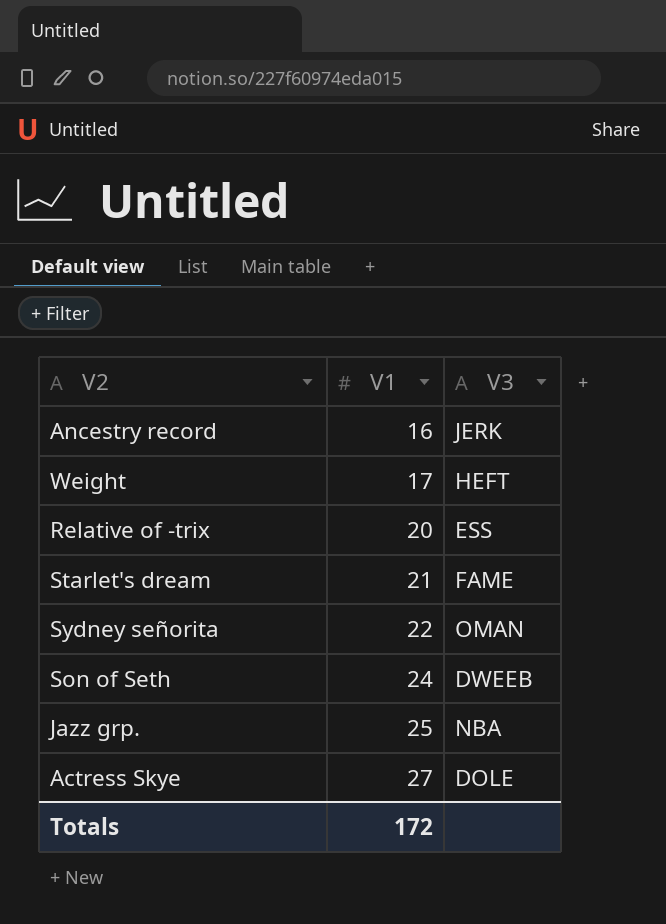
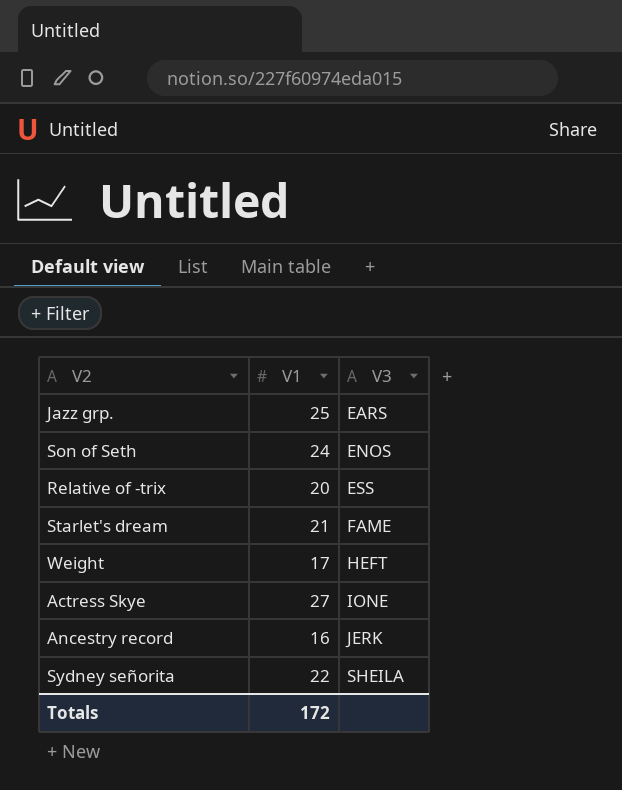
row order: V1 ascending -> V3 ascending
Jazz grp. | V3: NBA -> EARS
Son of Seth | V3: DWEEB -> ENOS
Actress Skye | V3: DOLE -> IONE
Sydney señorita | V3: OMAN -> SHEILA

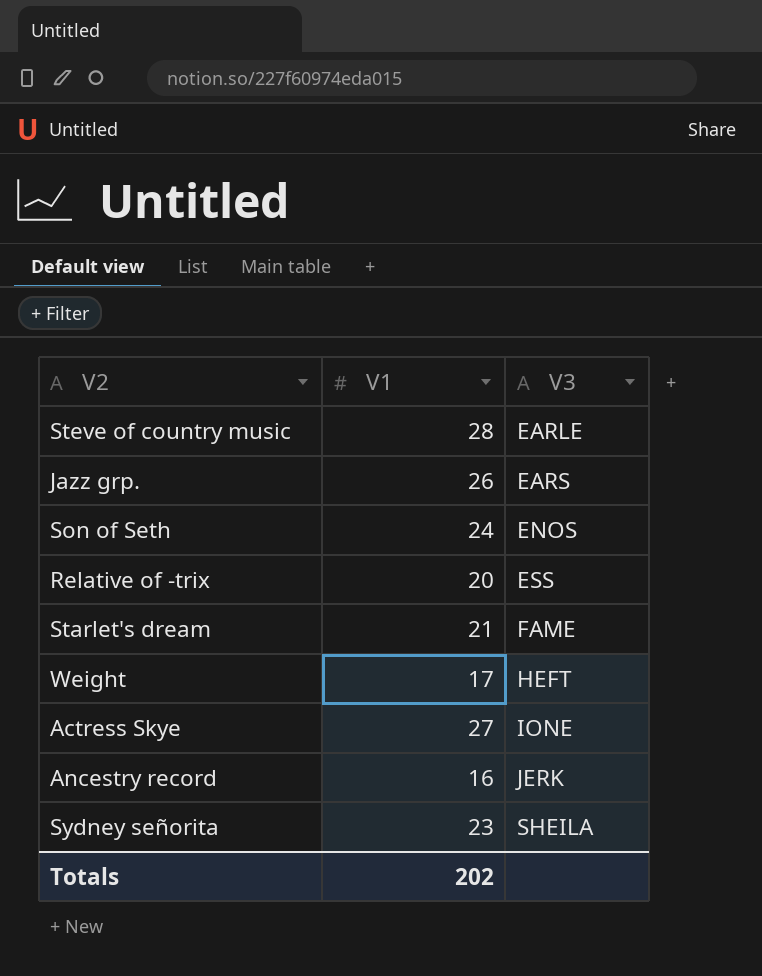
row Steve of country music: none -> 28 | EARLE
Jazz grp. | V1: 25 -> 26
Sydney señorita | V1: 22 -> 23
Totals | V1: 172 -> 202

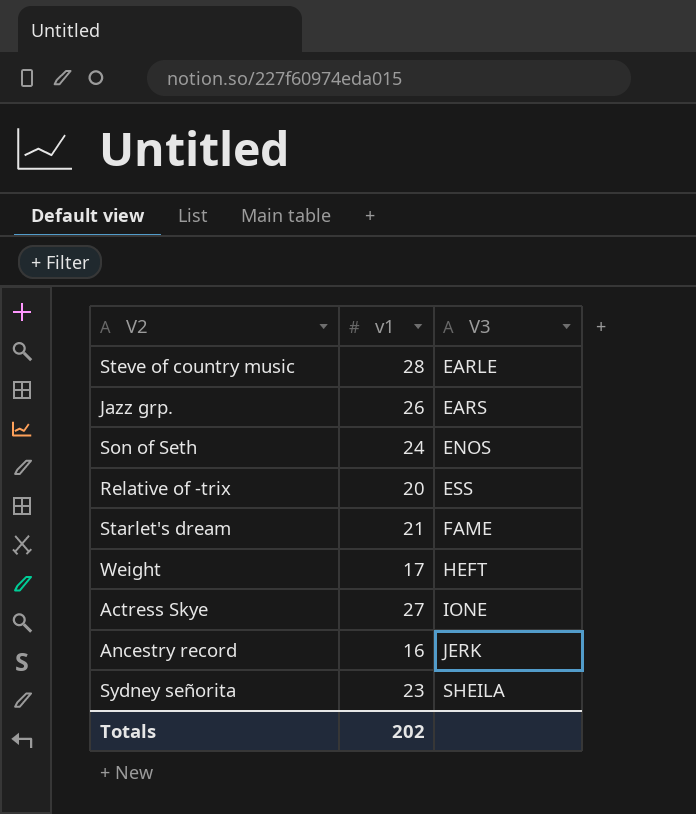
column name: V1 -> v1

